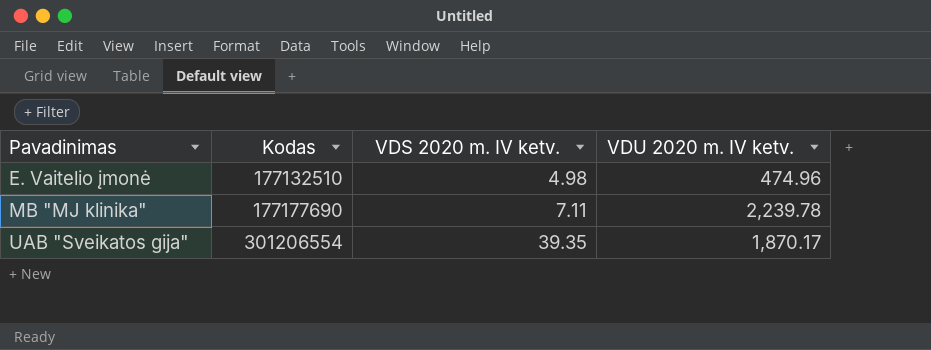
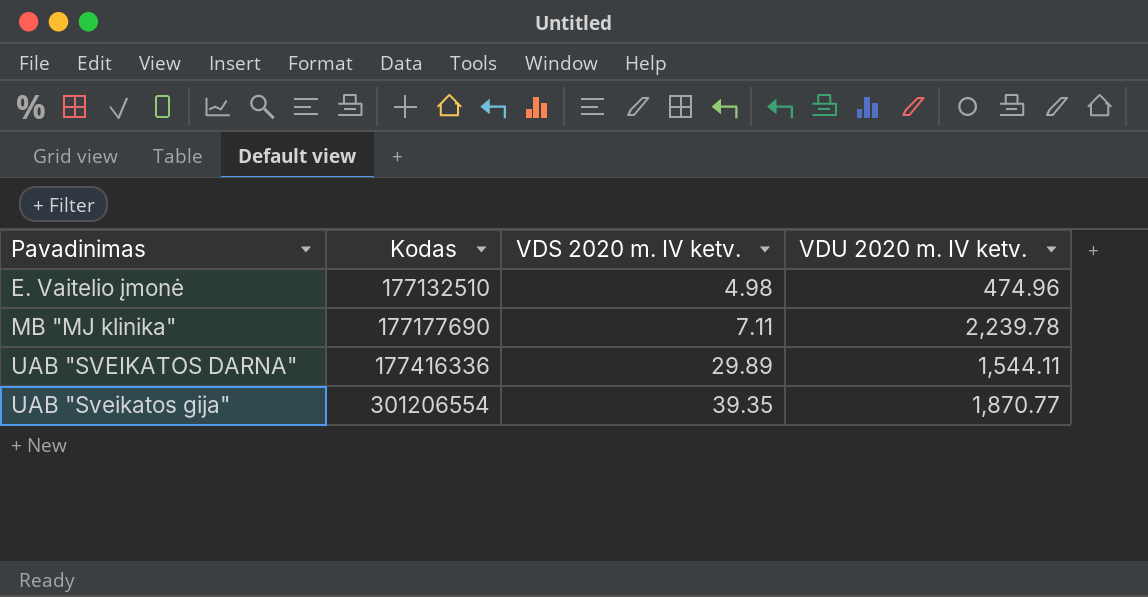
row UAB "SVEIKATOS DARNA": none -> 177416336 | 29.89 | 1,544.11
UAB "Sveikatos gija" | VDU 2020 m. IV ketv.: 1,870.17 -> 1,870.77

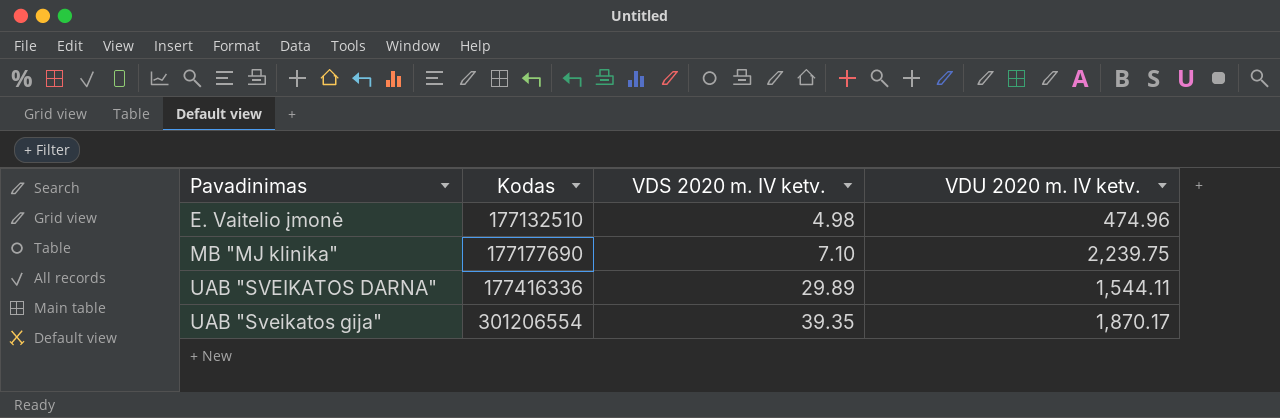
MB "MJ klinika" | VDS 2020 m. IV ketv.: 7.11 -> 7.10
MB "MJ klinika" | VDU 2020 m. IV ketv.: 2,239.78 -> 2,239.75
UAB "Sveikatos gija" | VDU 2020 m. IV ketv.: 1,870.77 -> 1,870.17

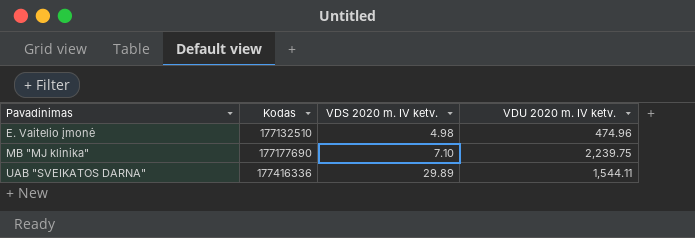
row UAB "Sveikatos gija": 301206554 | 39.35 | 1,870.17 -> none

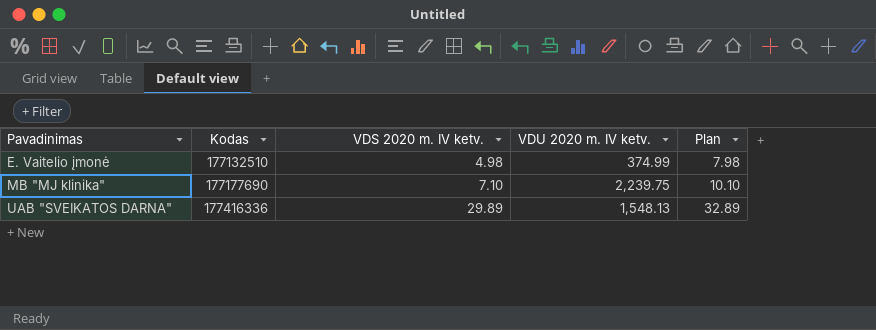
column Plan | formula: none -> [VDS 2020 m. IV ketv.] + 3
E. Vaitelio įmonė | VDU 2020 m. IV ketv.: 474.96 -> 374.99
UAB "SVEIKATOS DARNA" | VDU 2020 m. IV ketv.: 1,544.11 -> 1,548.13

